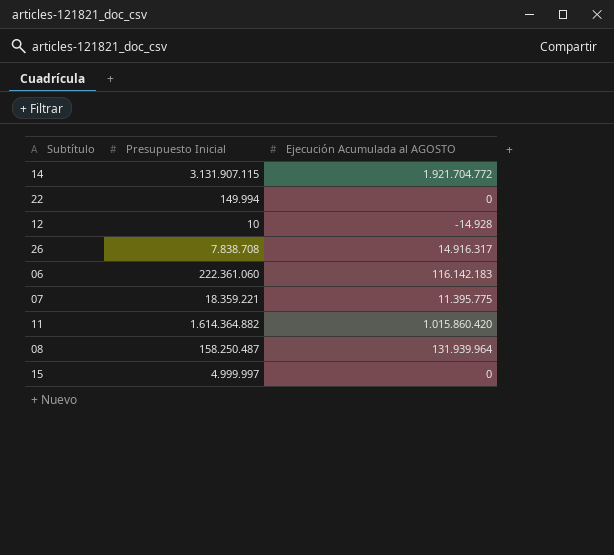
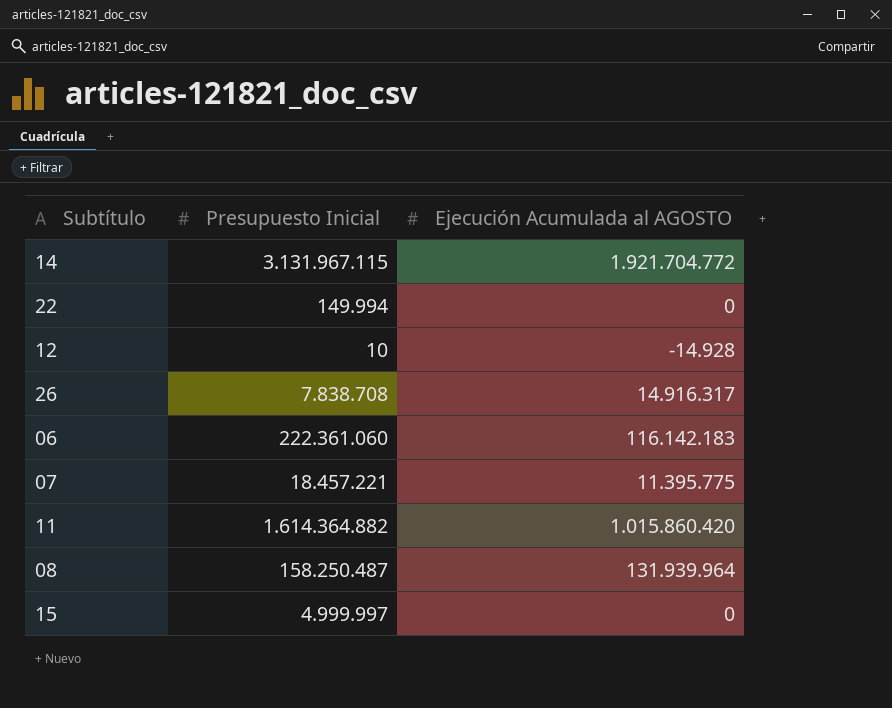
14 | Presupuesto Inicial: 3.131.907.115 -> 3.131.967.115
07 | Presupuesto Inicial: 18.359.221 -> 18.457.221

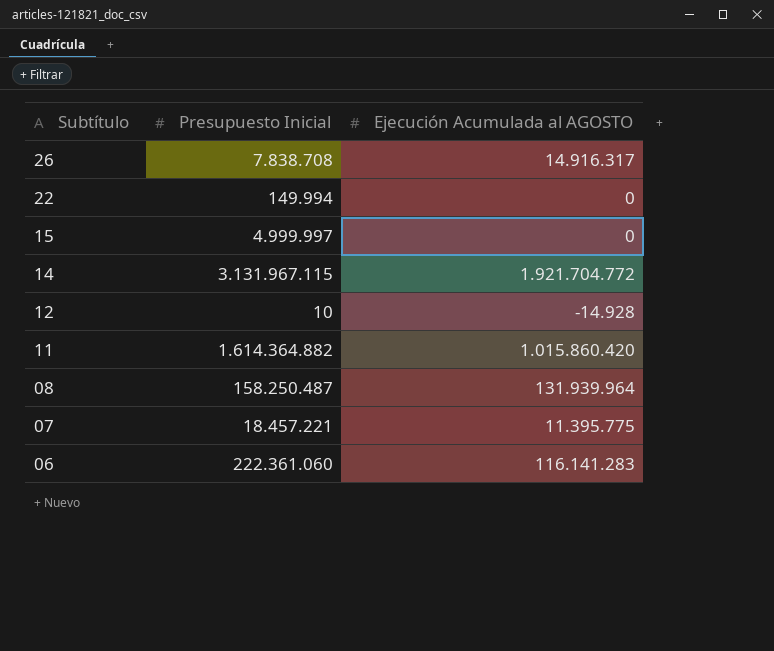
row order: none -> Subtítulo descending
06 | Ejecución Acumulada al AGOSTO: 116.142.183 -> 116.141.283

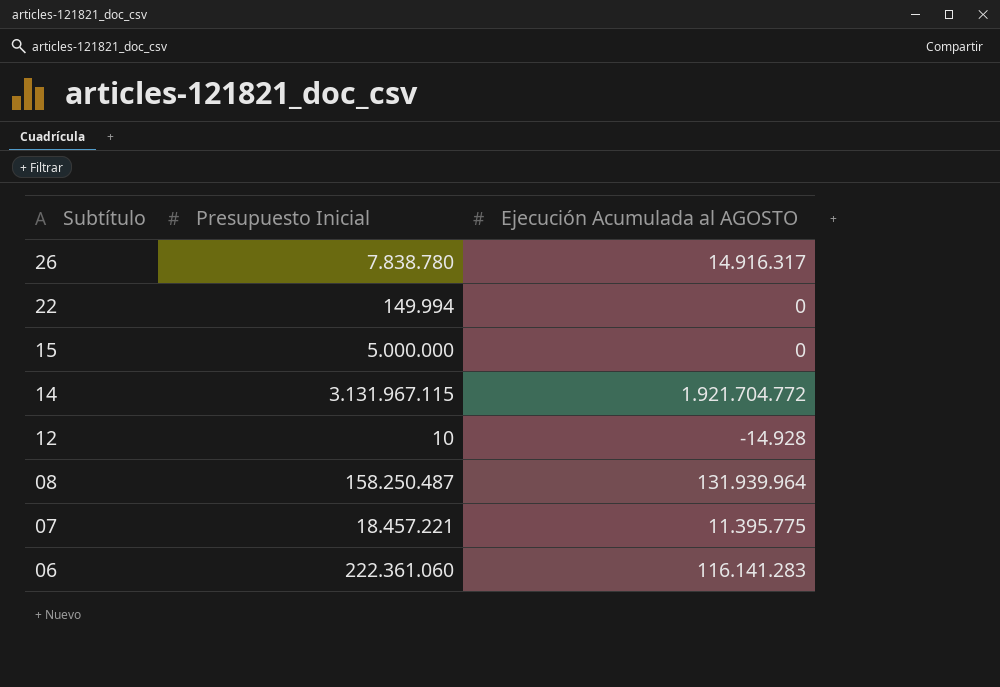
row 11: 1.614.364.882 | 1.015.860.420 -> none
26 | Presupuesto Inicial: 7.838.708 -> 7.838.780
15 | Presupuesto Inicial: 4.999.997 -> 5.000.000

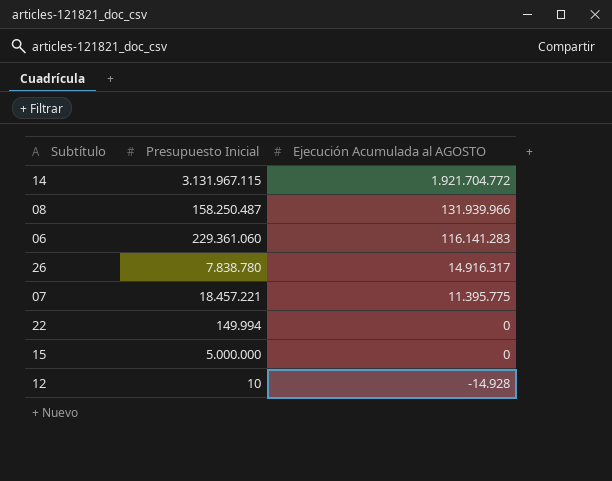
row order: Subtítulo descending -> Ejecución Acumulada al AGOSTO descending
08 | Ejecución Acumulada al AGOSTO: 131.939.964 -> 131.939.966
06 | Presupuesto Inicial: 222.361.060 -> 229.361.060

